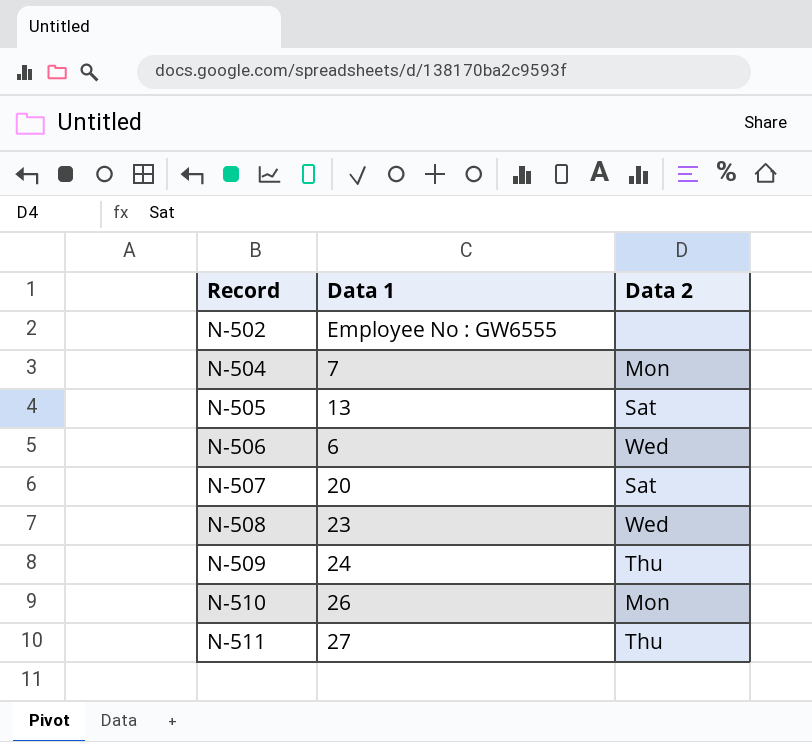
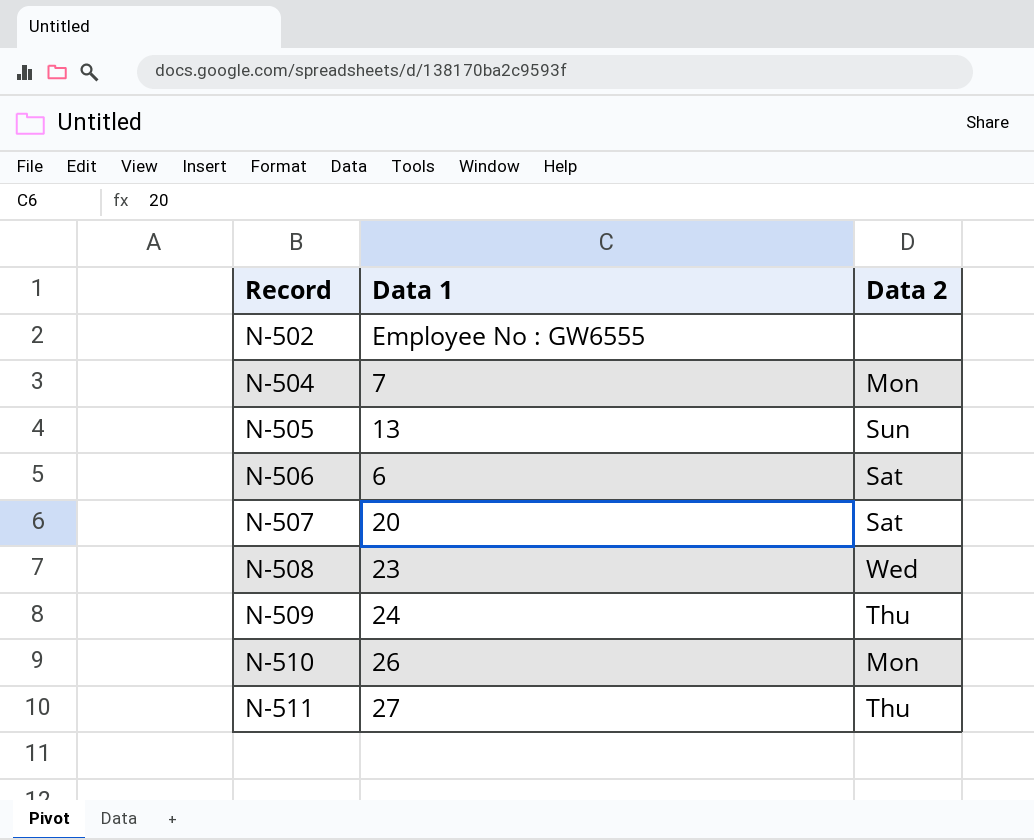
N-505 | Data 2: Sat -> Sun
N-506 | Data 2: Wed -> Sat

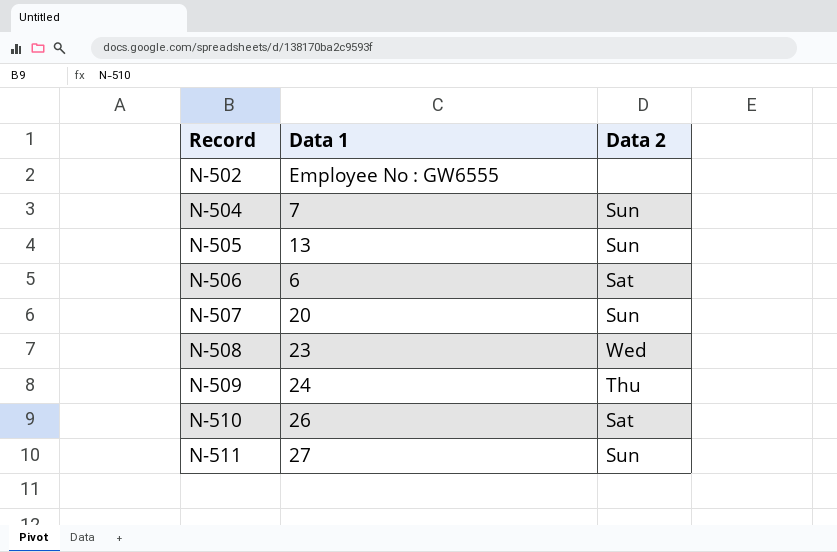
N-504 | Data 2: Mon -> Sun
N-507 | Data 2: Sat -> Sun
N-510 | Data 2: Mon -> Sat
N-511 | Data 2: Thu -> Sun

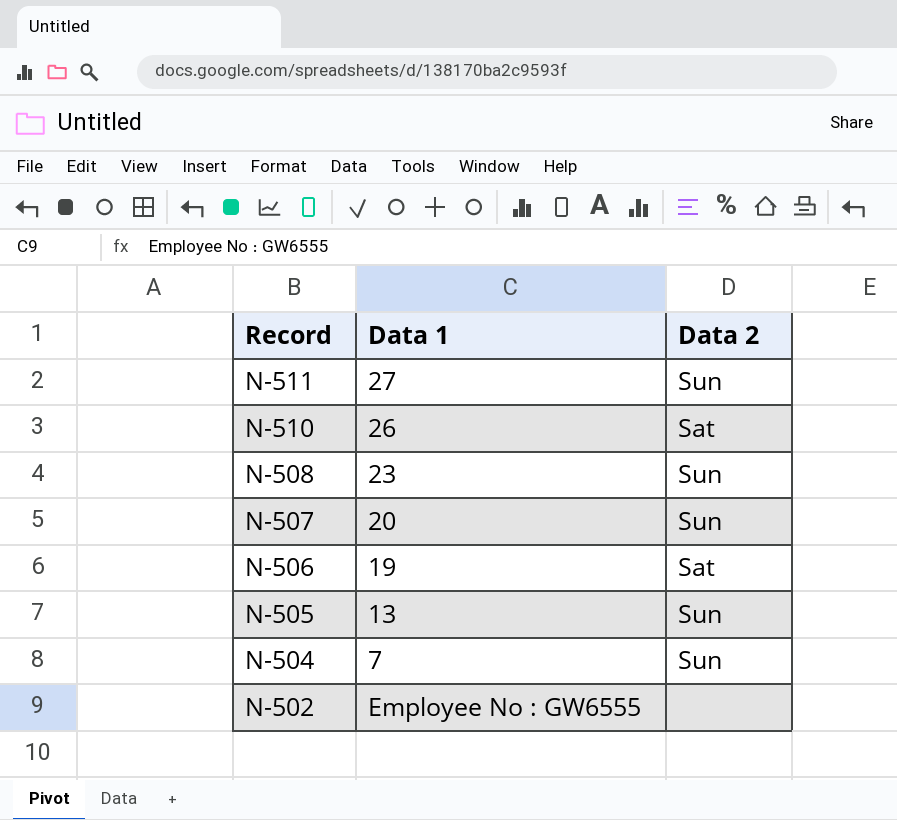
row order: Record ascending -> Record descending
row N-509: 24 | Thu -> none
N-508 | Data 2: Wed -> Sun
N-506 | Data 1: 6 -> 19

